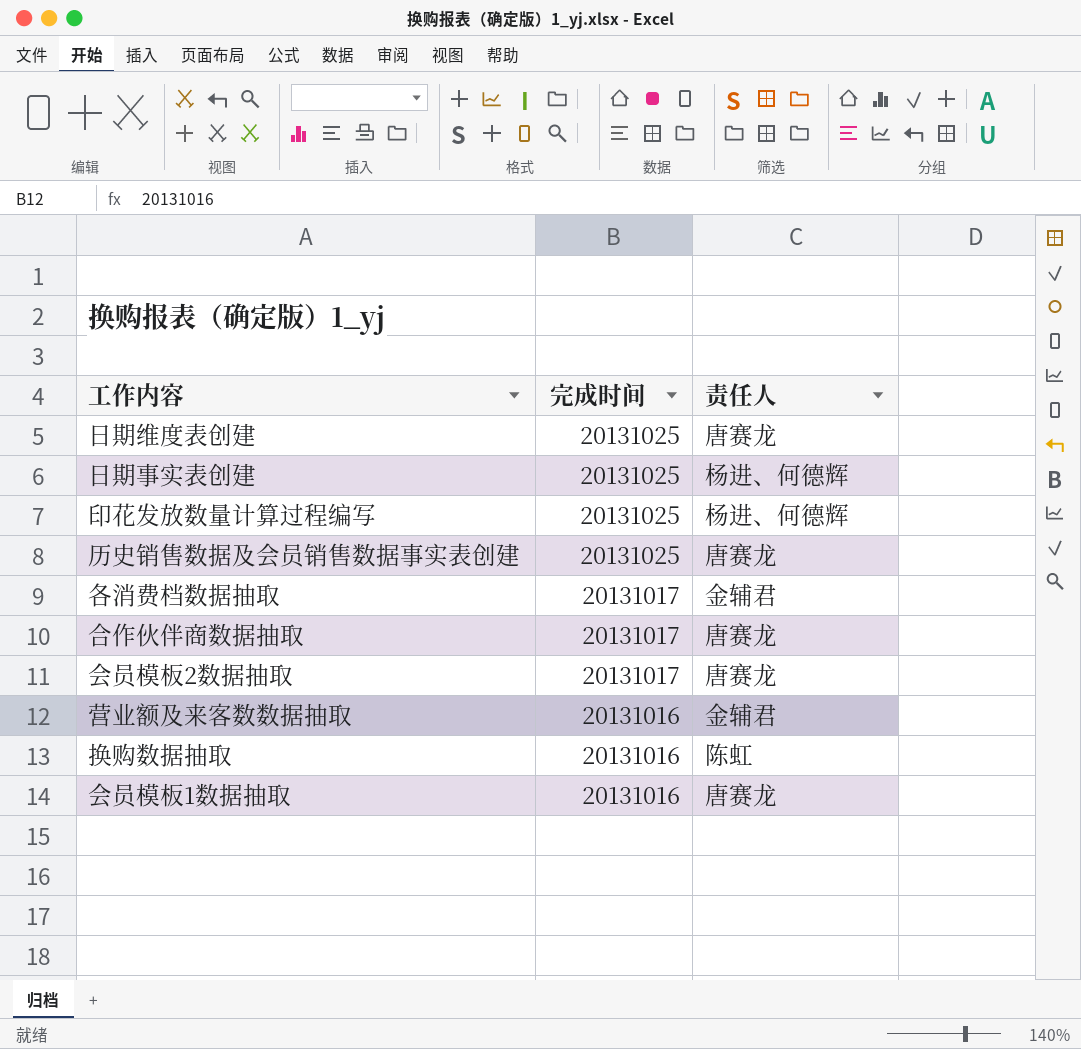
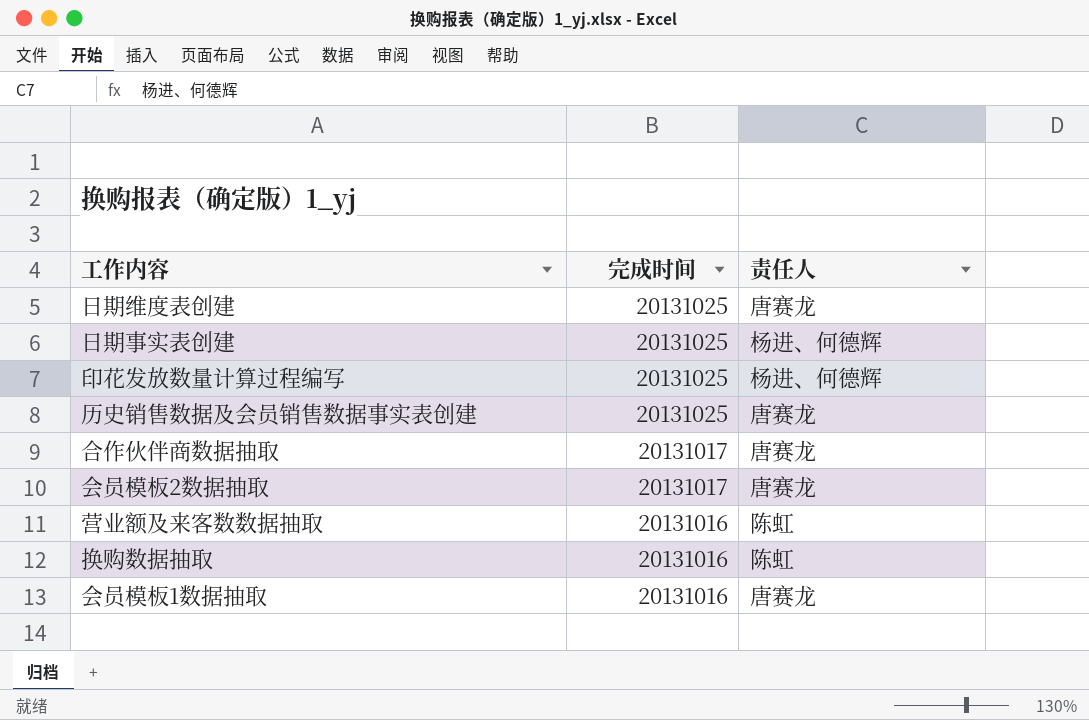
row 各消费档数据抽取: 20131017 | 金辅君 -> none
营业额及来客数数据抽取 | 责任人: 金辅君 -> 陈虹

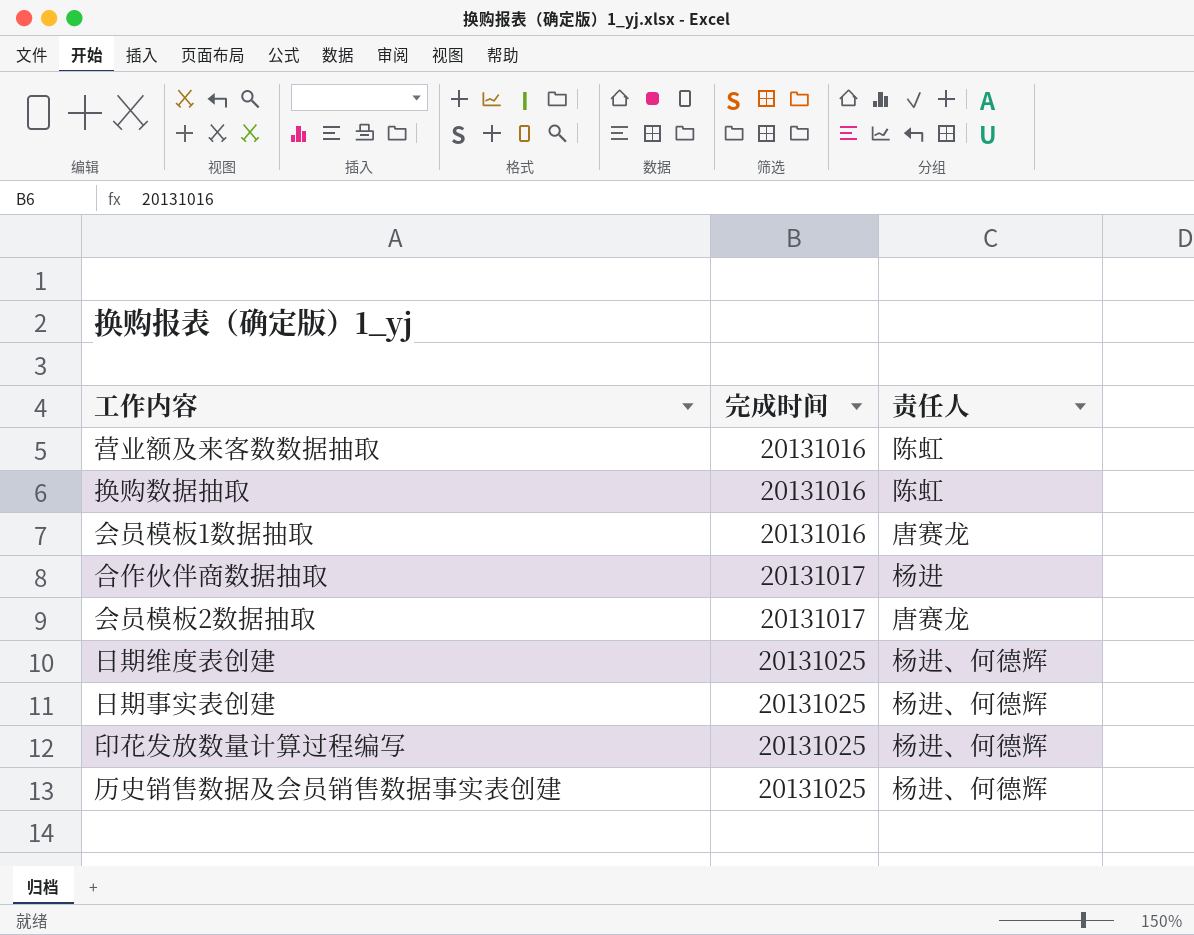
row order: 完成时间 descending -> 完成时间 ascending
合作伙伴商数据抽取 | 责任人: 唐赛龙 -> 杨进
日期维度表创建 | 责任人: 唐赛龙 -> 杨进、何德辉
历史销售数据及会员销售数据事实表创建 | 责任人: 唐赛龙 -> 杨进、何德辉

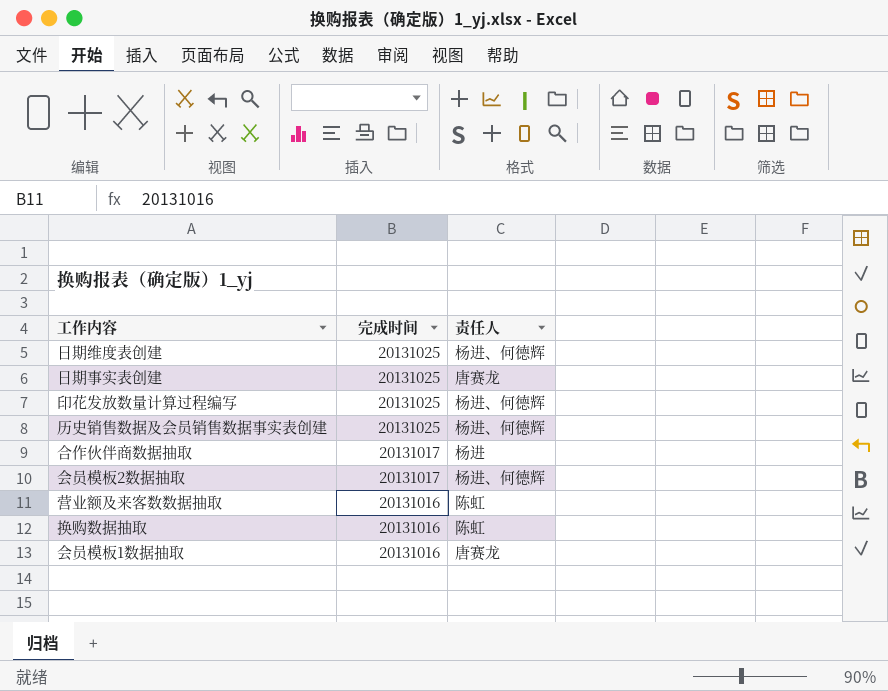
row order: 完成时间 ascending -> 完成时间 descending
日期事实表创建 | 责任人: 杨进、何德辉 -> 唐赛龙
会员模板2数据抽取 | 责任人: 唐赛龙 -> 杨进、何德辉

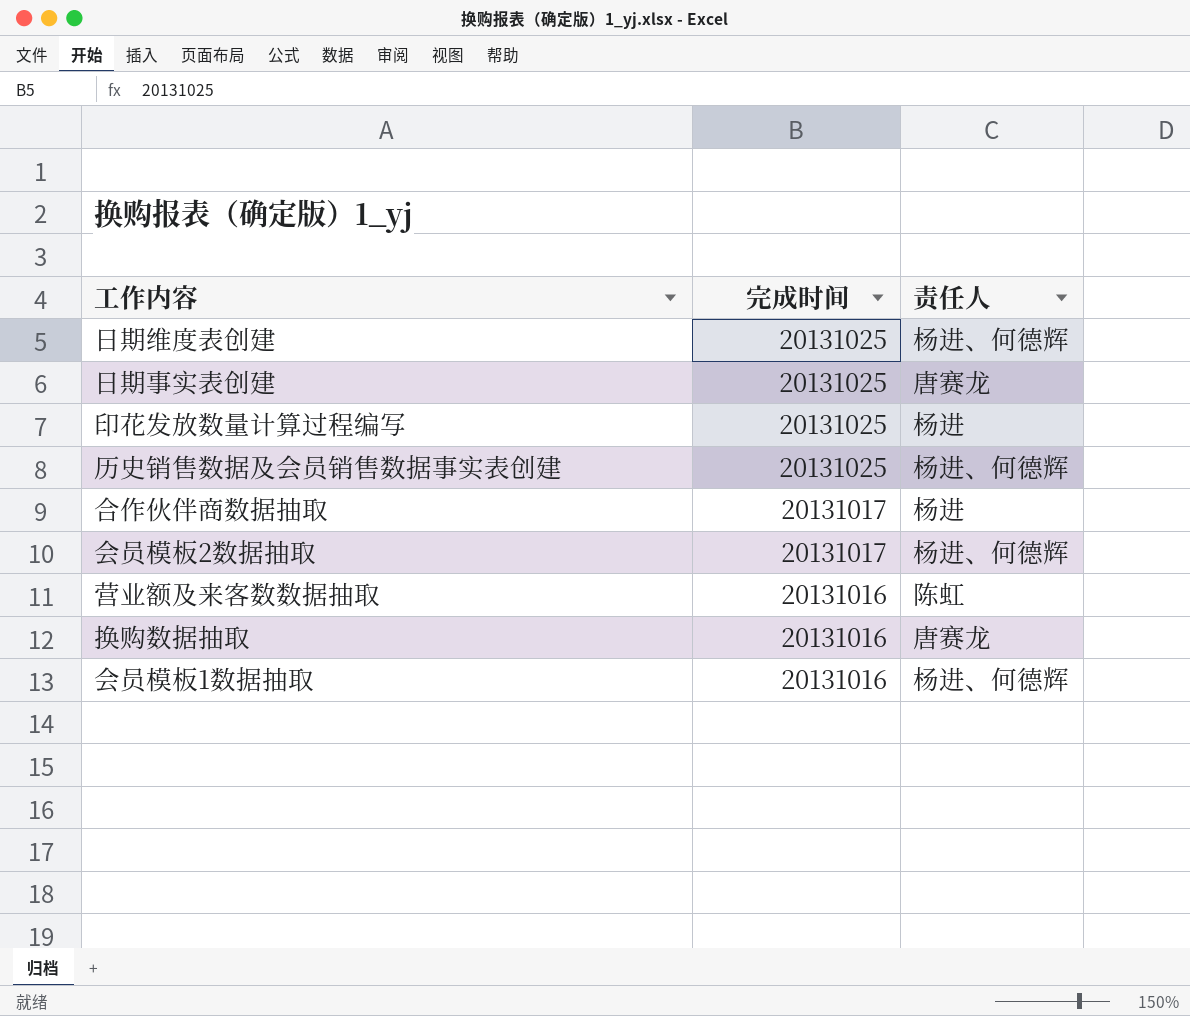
印花发放数量计算过程编写 | 责任人: 杨进、何德辉 -> 杨进
换购数据抽取 | 责任人: 陈虹 -> 唐赛龙
会员模板1数据抽取 | 责任人: 唐赛龙 -> 杨进、何德辉

